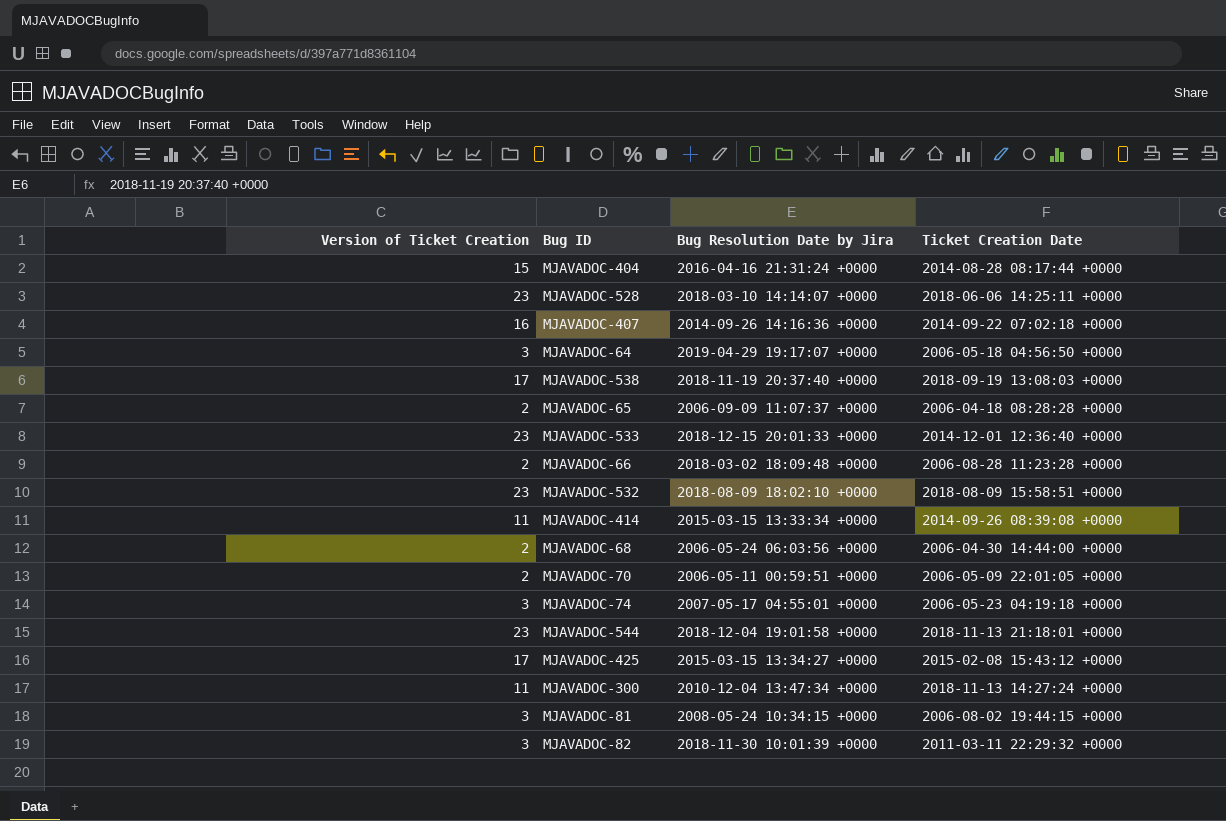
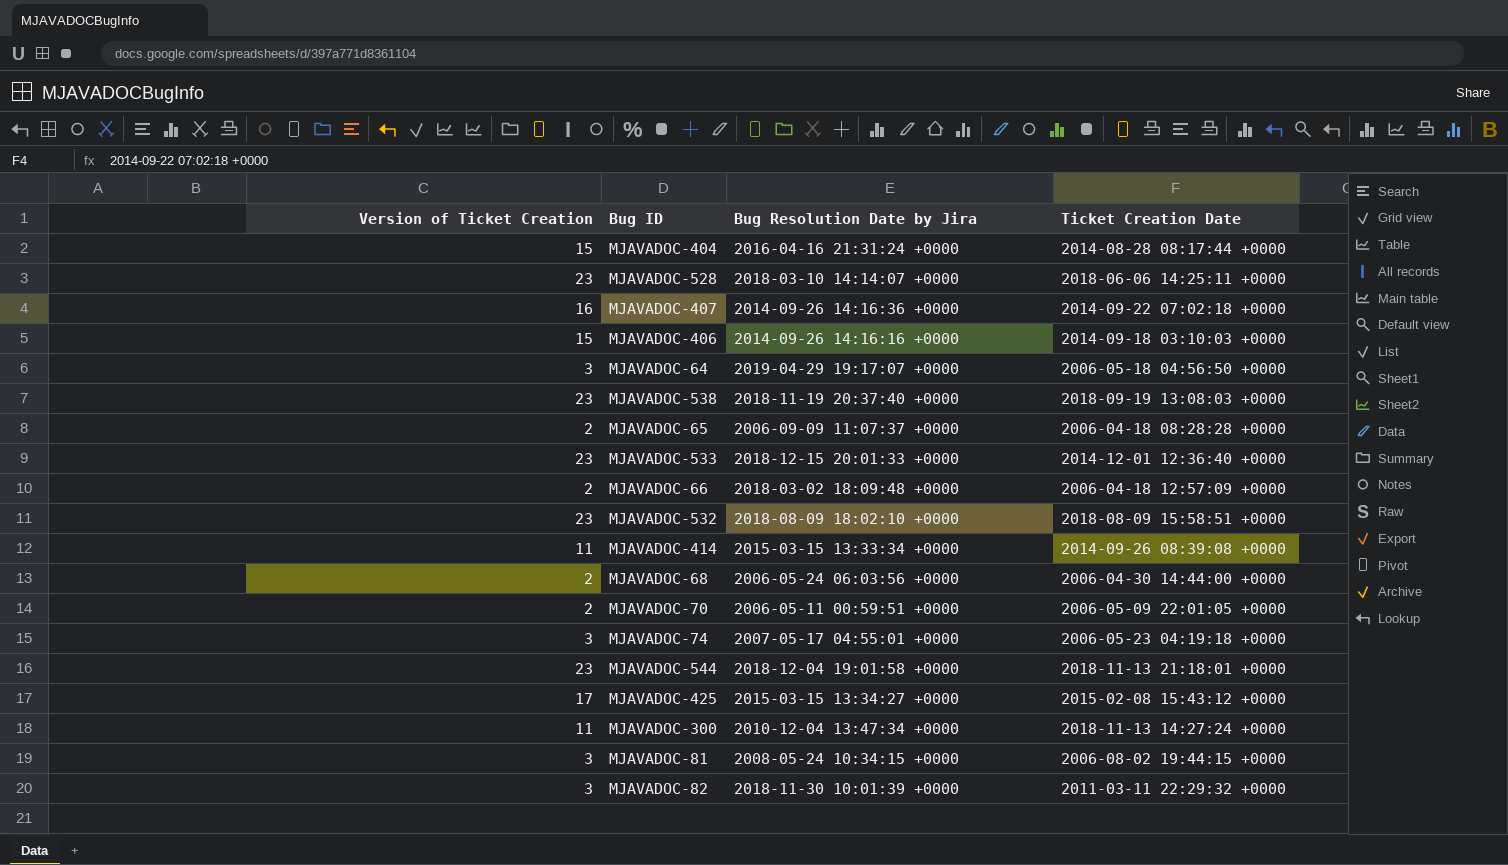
row MJAVADOC-406: none -> 15 | 2014-09-26 14:16:16 +0000 | 2014-09-18 03:10:03 +0000
MJAVADOC-538 | Version of Ticket Creation: 17 -> 23
MJAVADOC-66 | Ticket Creation Date: 2006-08-28 11:23:28 +0000 -> 2006-04-18 12:57:09 +0000

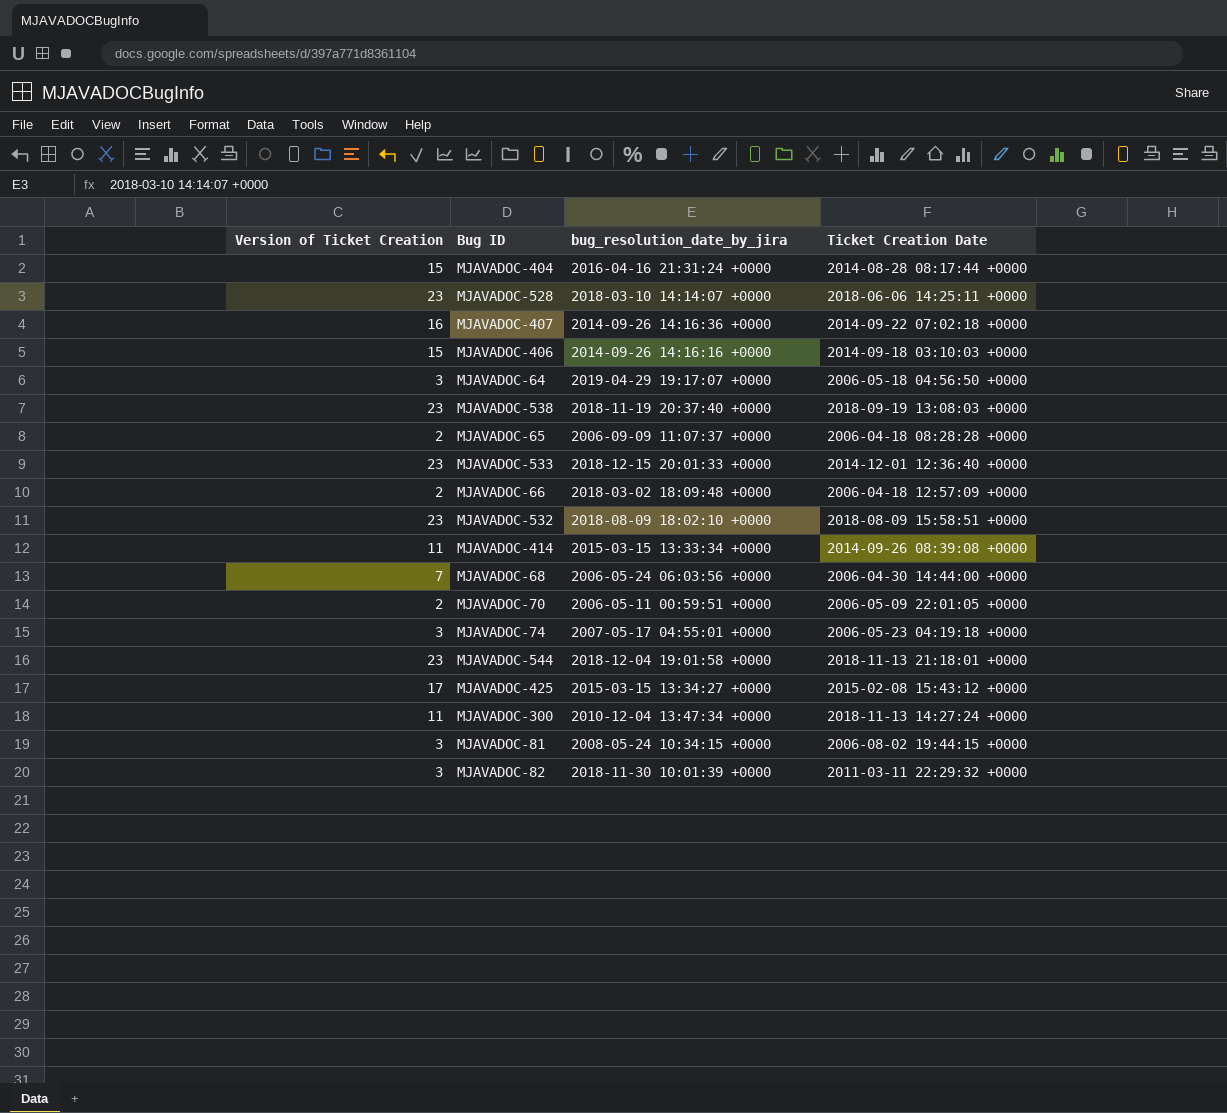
column name: Bug Resolution Date by Jira -> bug_resolution_date_by_jira
MJAVADOC-68 | Version of Ticket Creation: 2 -> 7

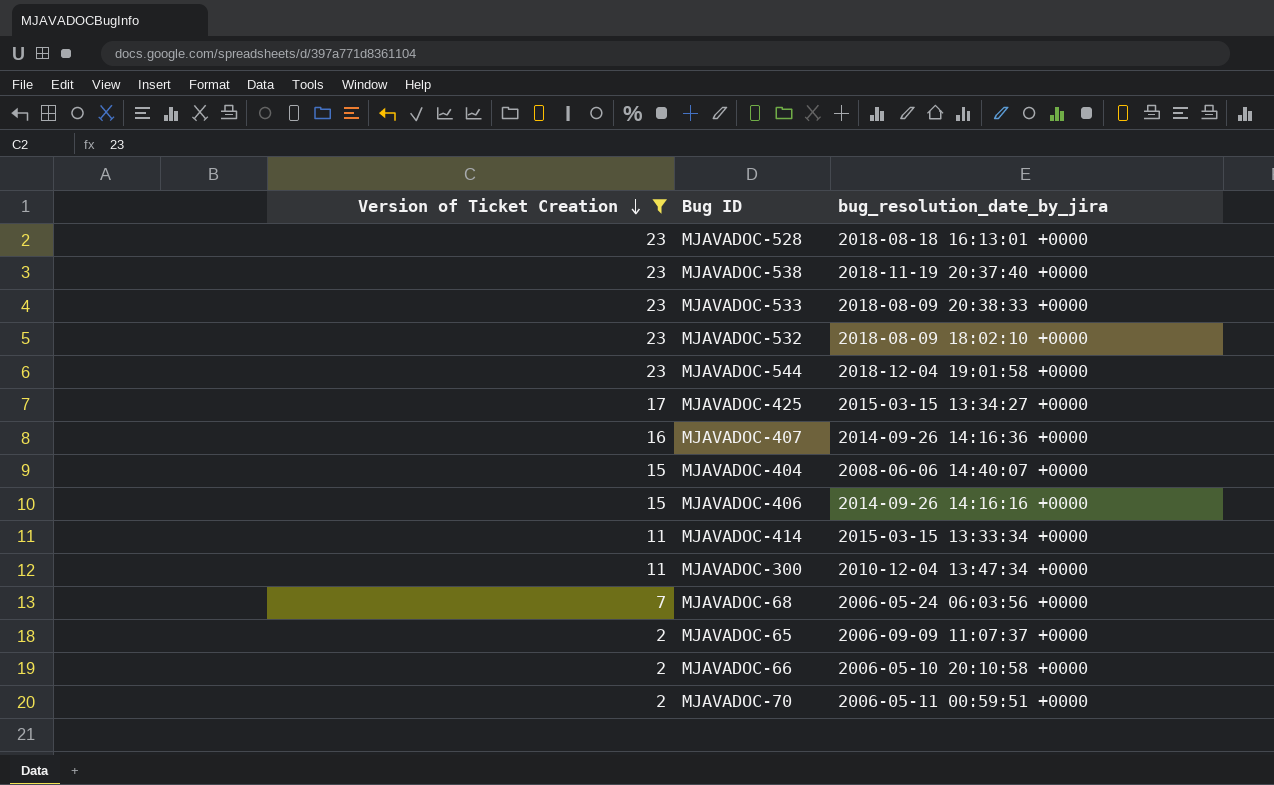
filter: none -> Version of Ticket Creation != 3
row order: none -> Version of Ticket Creation descending
column Ticket Creation Date | position: 4 -> none
MJAVADOC-528 | bug_resolution_date_by_jira: 2018-03-10 14:14:07 +0000 -> 2018-08-18 16:13:01 +0000
MJAVADOC-533 | bug_resolution_date_by_jira: 2018-12-15 20:01:33 +0000 -> 2018-08-09 20:38:33 +0000
MJAVADOC-404 | bug_resolution_date_by_jira: 2016-04-16 21:31:24 +0000 -> 2008-06-06 14:40:07 +0000
MJAVADOC-66 | bug_resolution_date_by_jira: 2018-03-02 18:09:48 +0000 -> 2006-05-10 20:10:58 +0000

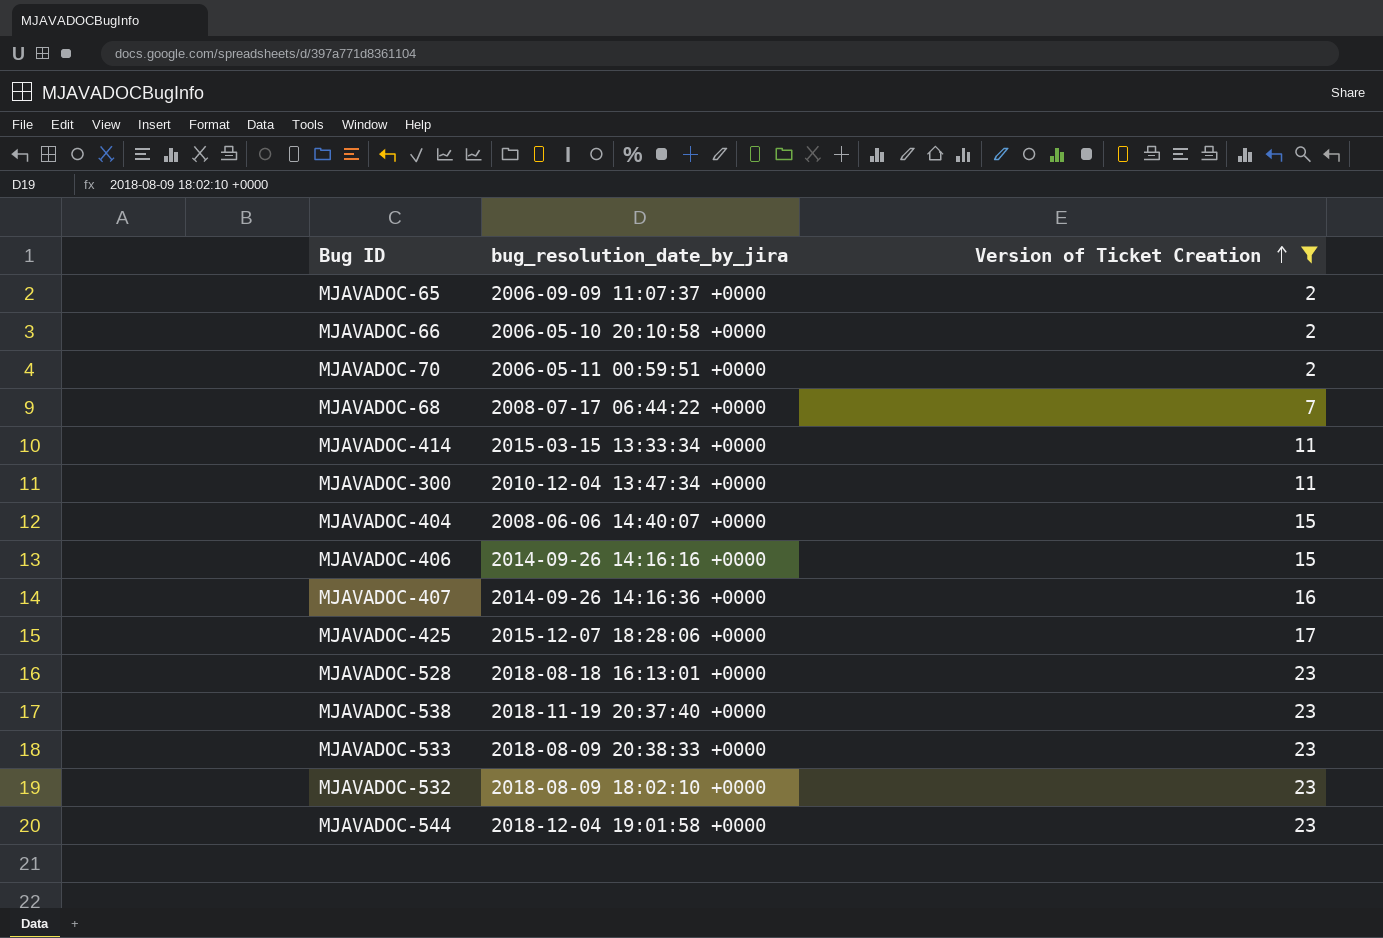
row order: Version of Ticket Creation descending -> Version of Ticket Creation ascending
column Version of Ticket Creation | position: 1 -> 3
MJAVADOC-68 | bug_resolution_date_by_jira: 2006-05-24 06:03:56 +0000 -> 2008-07-17 06:44:22 +0000
MJAVADOC-425 | bug_resolution_date_by_jira: 2015-03-15 13:34:27 +0000 -> 2015-12-07 18:28:06 +0000

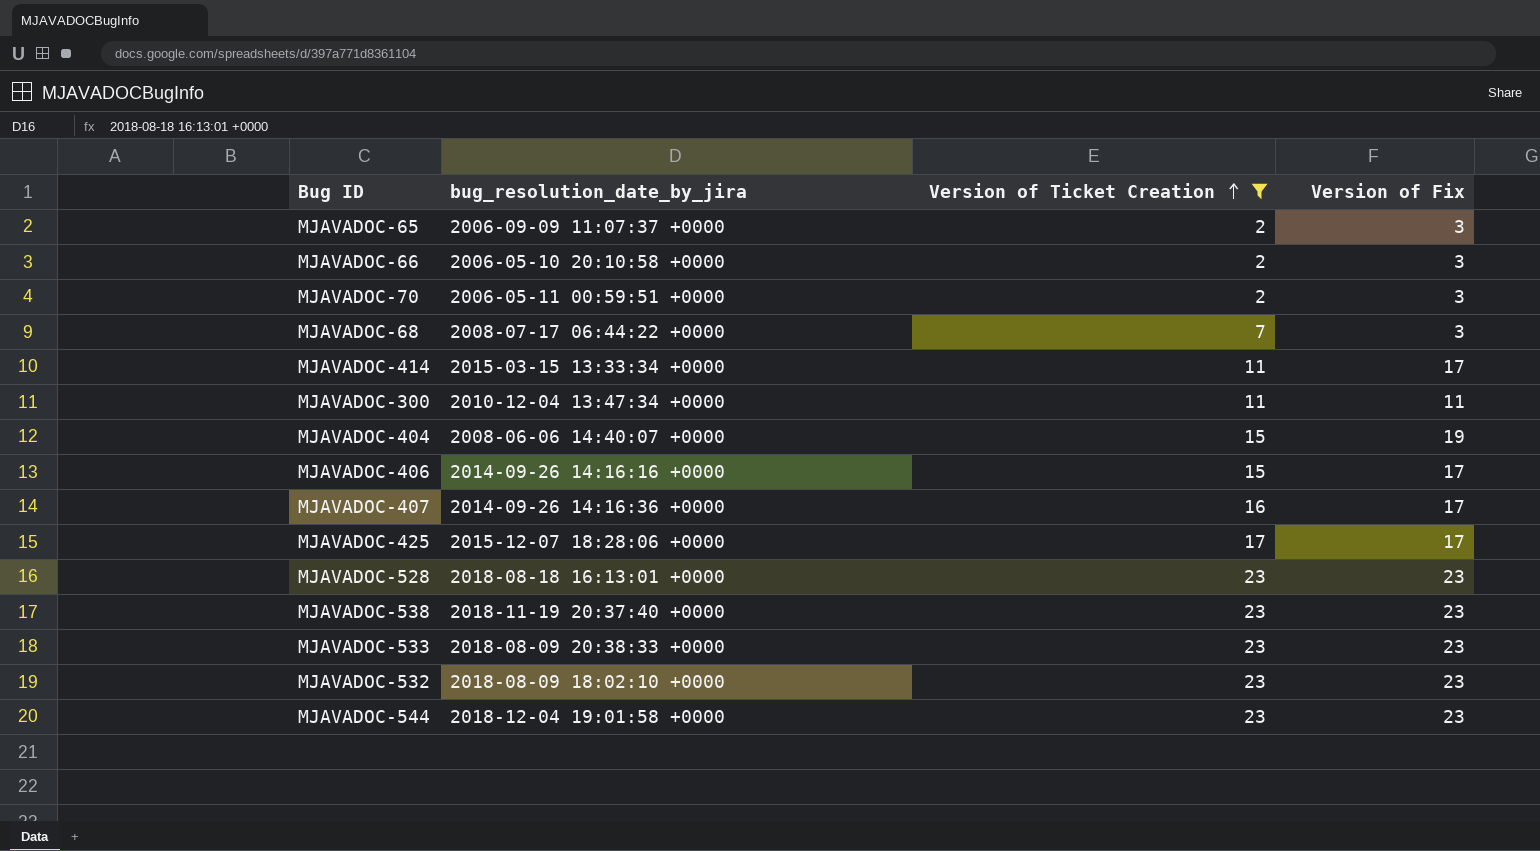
column Version of Fix | position: none -> 4

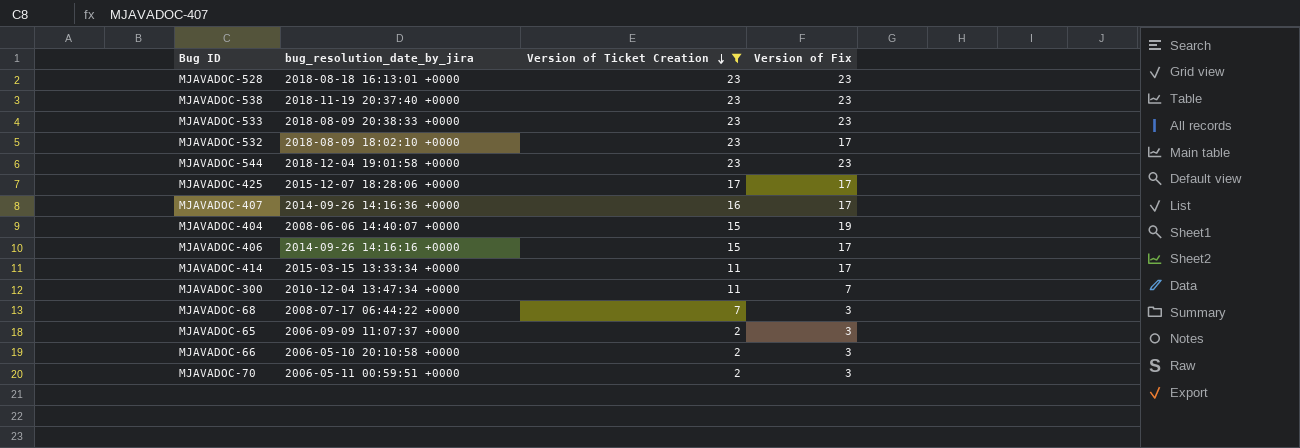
row order: Version of Ticket Creation ascending -> Version of Ticket Creation descending
MJAVADOC-532 | Version of Fix: 23 -> 17
MJAVADOC-300 | Version of Fix: 11 -> 7

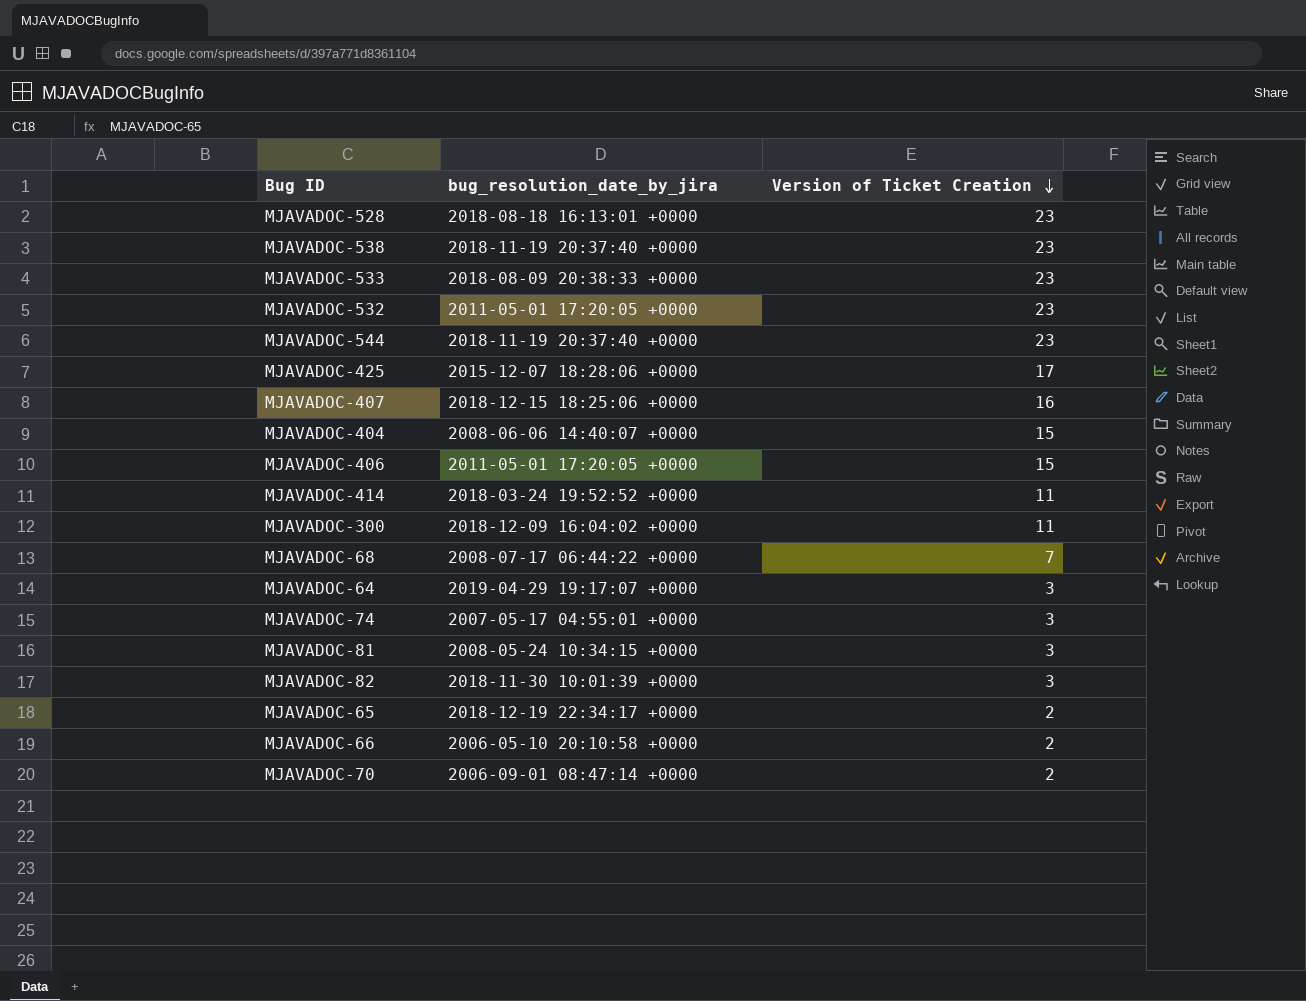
filter: Version of Ticket Creation != 3 -> none
column Version of Fix | position: 4 -> none
MJAVADOC-532 | bug_resolution_date_by_jira: 2018-08-09 18:02:10 +0000 -> 2011-05-01 17:20:05 +0000
MJAVADOC-544 | bug_resolution_date_by_jira: 2018-12-04 19:01:58 +0000 -> 2018-11-19 20:37:40 +0000
MJAVADOC-407 | bug_resolution_date_by_jira: 2014-09-26 14:16:36 +0000 -> 2018-12-15 18:25:06 +0000
MJAVADOC-406 | bug_resolution_date_by_jira: 2014-09-26 14:16:16 +0000 -> 2011-05-01 17:20:05 +0000
MJAVADOC-414 | bug_resolution_date_by_jira: 2015-03-15 13:33:34 +0000 -> 2018-03-24 19:52:52 +0000
MJAVADOC-300 | bug_resolution_date_by_jira: 2010-12-04 13:47:34 +0000 -> 2018-12-09 16:04:02 +0000
MJAVADOC-65 | bug_resolution_date_by_jira: 2006-09-09 11:07:37 +0000 -> 2018-12-19 22:34:17 +0000
MJAVADOC-70 | bug_resolution_date_by_jira: 2006-05-11 00:59:51 +0000 -> 2006-09-01 08:47:14 +0000

